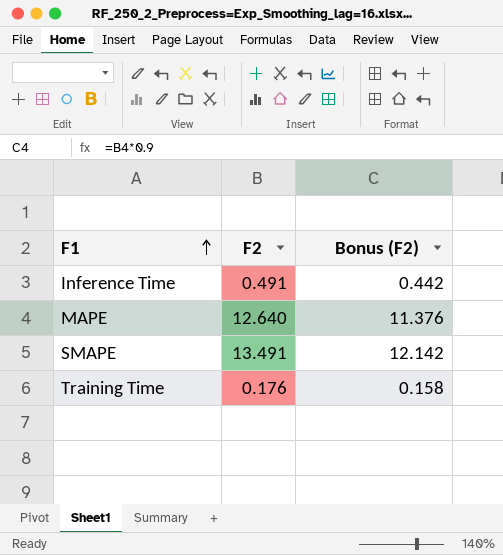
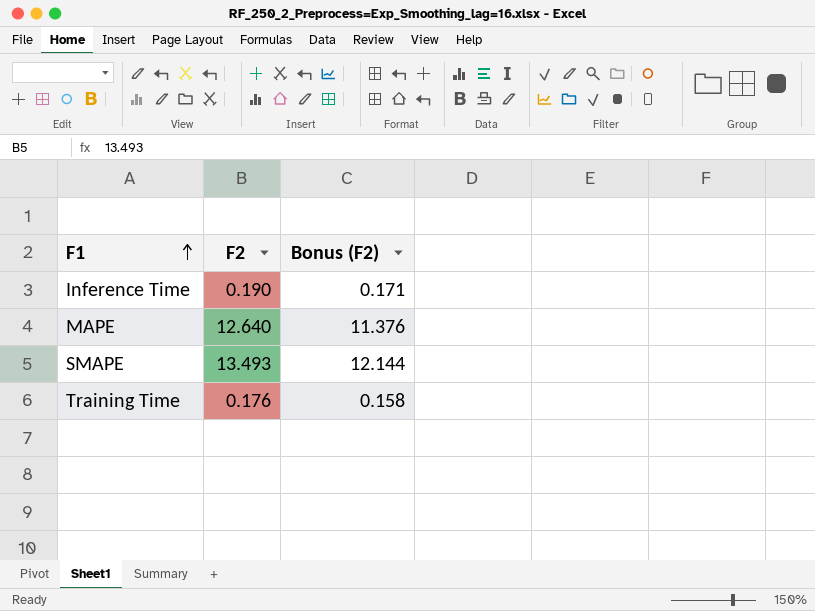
Inference Time | F2: 0.491 -> 0.190
Inference Time | Bonus (F2): 0.442 -> 0.171
SMAPE | F2: 13.491 -> 13.493
SMAPE | Bonus (F2): 12.142 -> 12.144

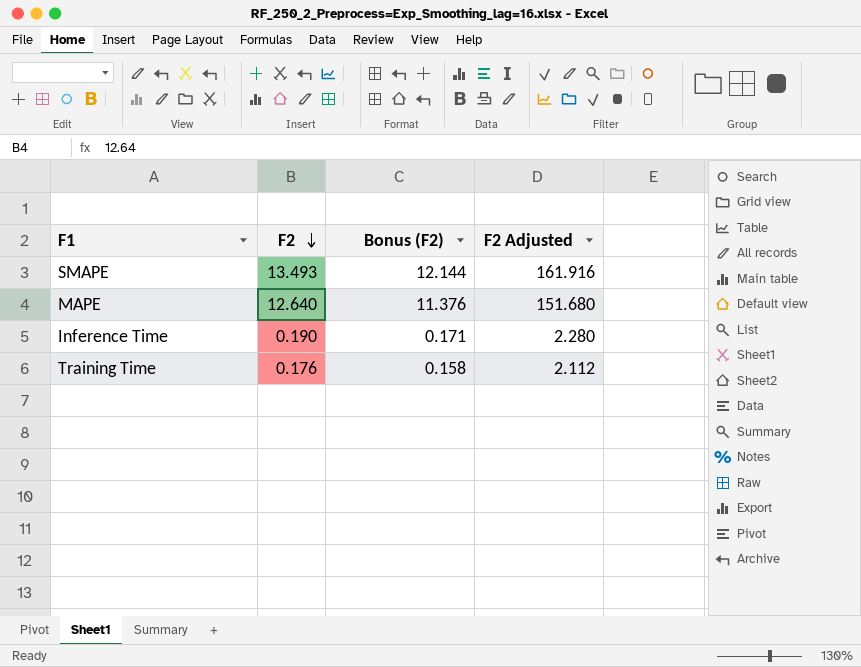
row order: F1 ascending -> F2 descending
column F2 Adjusted | formula: none -> [F2] * 12

